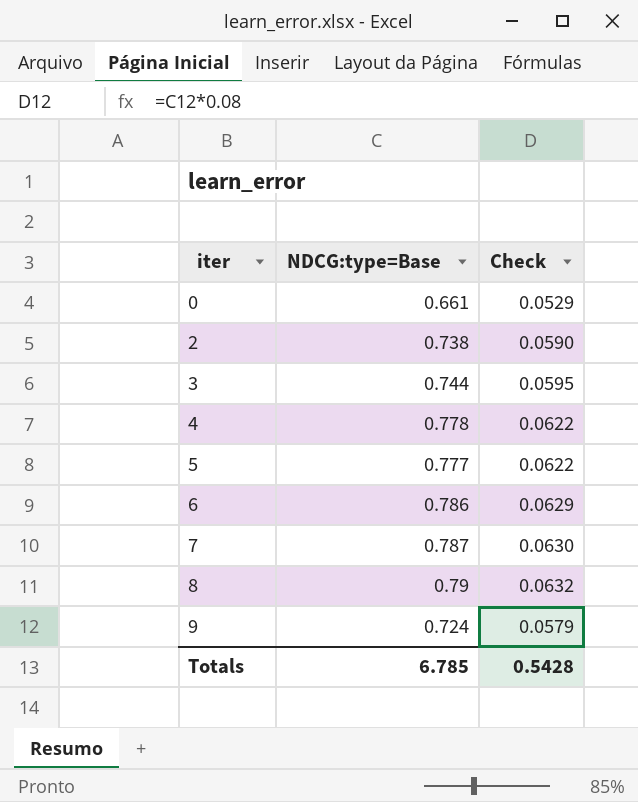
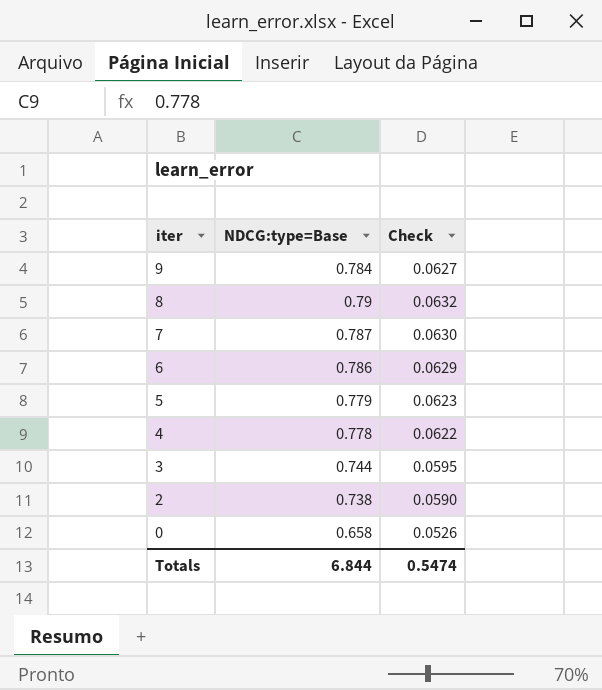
row order: iter ascending -> iter descending
9 | NDCG:type=Base: 0.724 -> 0.784
9 | Check: 0.0579 -> 0.0627
5 | NDCG:type=Base: 0.777 -> 0.779
5 | Check: 0.0622 -> 0.0623
0 | NDCG:type=Base: 0.661 -> 0.658
0 | Check: 0.0529 -> 0.0526
Totals | NDCG:type=Base: 6.785 -> 6.844
Totals | Check: 0.5428 -> 0.5474

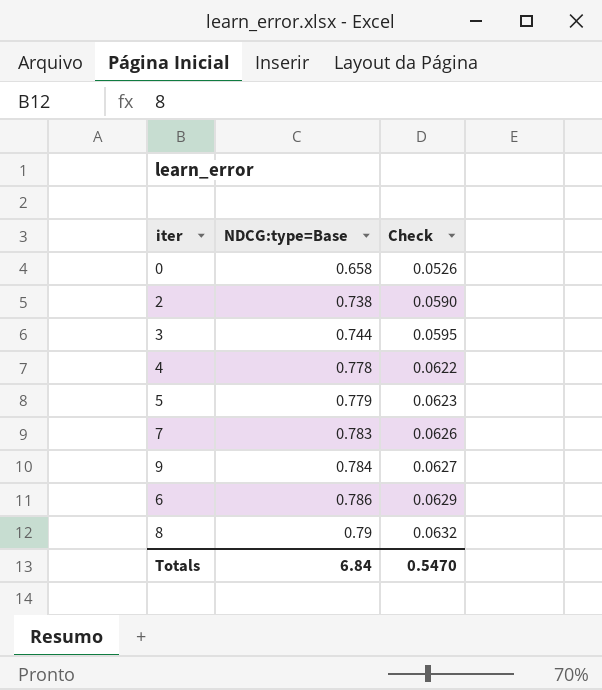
row order: iter descending -> NDCG:type=Base ascending
7 | NDCG:type=Base: 0.787 -> 0.783
7 | Check: 0.0630 -> 0.0626
Totals | NDCG:type=Base: 6.844 -> 6.84
Totals | Check: 0.5474 -> 0.5470

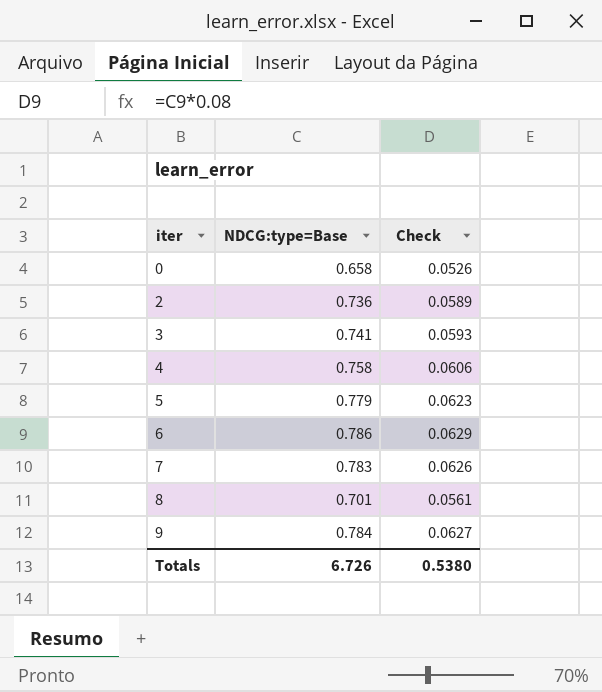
row order: NDCG:type=Base ascending -> iter ascending
2 | NDCG:type=Base: 0.738 -> 0.736
2 | Check: 0.0590 -> 0.0589
3 | NDCG:type=Base: 0.744 -> 0.741
3 | Check: 0.0595 -> 0.0593
4 | NDCG:type=Base: 0.778 -> 0.758
4 | Check: 0.0622 -> 0.0606
8 | NDCG:type=Base: 0.79 -> 0.701
8 | Check: 0.0632 -> 0.0561
Totals | NDCG:type=Base: 6.84 -> 6.726
Totals | Check: 0.5470 -> 0.5380

